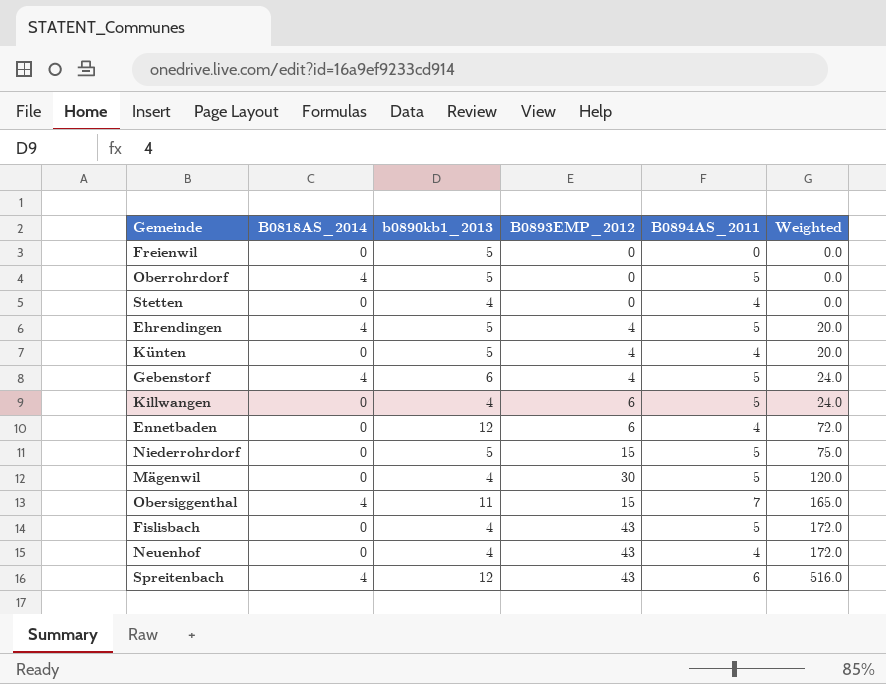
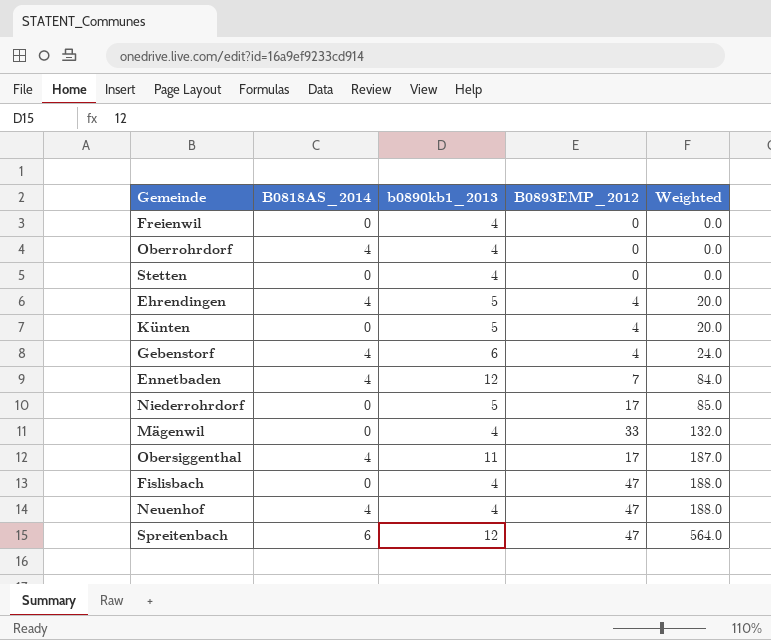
column B0894AS_2011 | position: 5 -> none
row Killwangen: 0 | 4 | 6 | 5 | 24.0 -> none
Freienwil | b0890kb1_2013: 5 -> 4
Oberrohrdorf | b0890kb1_2013: 5 -> 4
Ennetbaden | B0818AS_2014: 0 -> 4
Ennetbaden | B0893EMP_2012: 6 -> 7
Ennetbaden | Weighted: 72.0 -> 84.0
Niederrohrdorf | B0893EMP_2012: 15 -> 17
Niederrohrdorf | Weighted: 75.0 -> 85.0
Mägenwil | B0893EMP_2012: 30 -> 33
Mägenwil | Weighted: 120.0 -> 132.0
Obersiggenthal | B0893EMP_2012: 15 -> 17
Obersiggenthal | Weighted: 165.0 -> 187.0
Fislisbach | B0893EMP_2012: 43 -> 47
Fislisbach | Weighted: 172.0 -> 188.0
Neuenhof | B0818AS_2014: 0 -> 4
Neuenhof | B0893EMP_2012: 43 -> 47
Neuenhof | Weighted: 172.0 -> 188.0
Spreitenbach | B0818AS_2014: 4 -> 6
Spreitenbach | B0893EMP_2012: 43 -> 47
Spreitenbach | Weighted: 516.0 -> 564.0

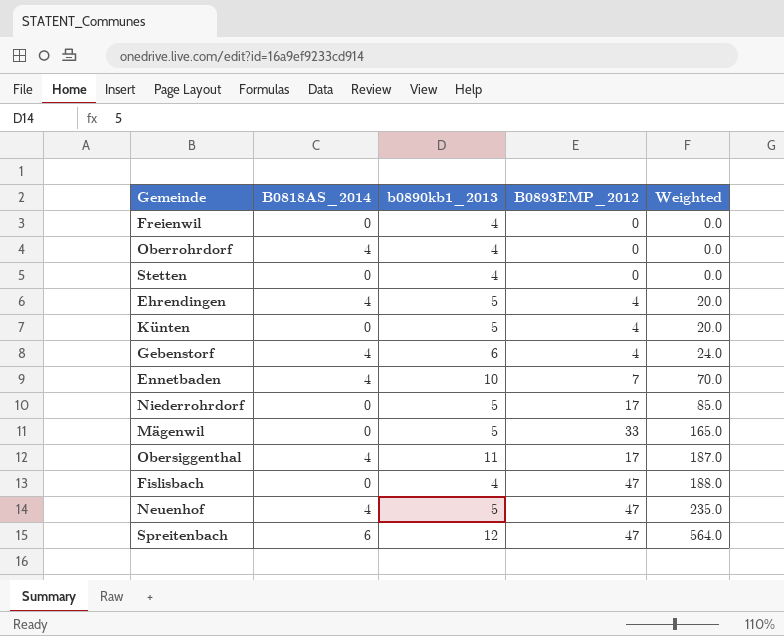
Ennetbaden | b0890kb1_2013: 12 -> 10
Ennetbaden | Weighted: 84.0 -> 70.0
Mägenwil | b0890kb1_2013: 4 -> 5
Mägenwil | Weighted: 132.0 -> 165.0
Neuenhof | b0890kb1_2013: 4 -> 5
Neuenhof | Weighted: 188.0 -> 235.0

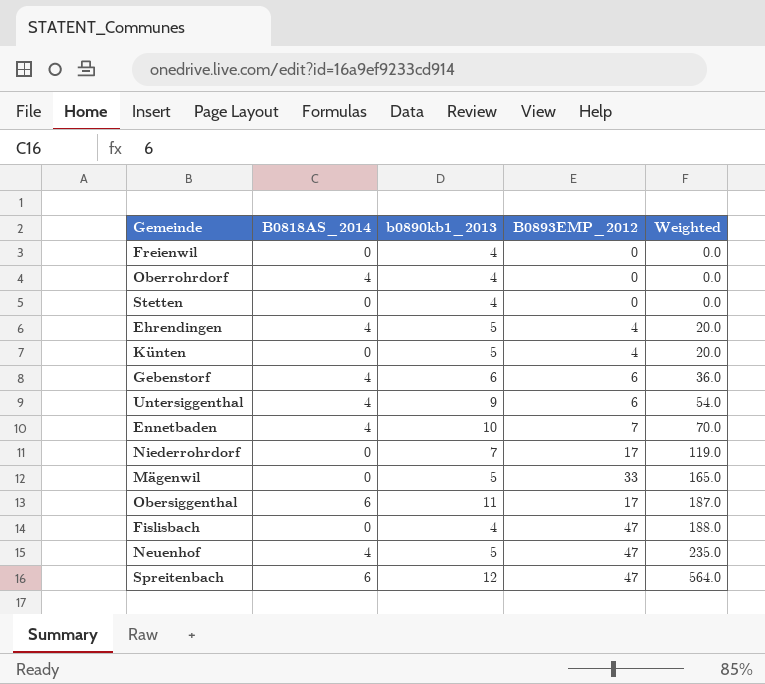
Gebenstorf | B0893EMP_2012: 4 -> 6
Gebenstorf | Weighted: 24.0 -> 36.0
row Untersiggenthal: none -> 4 | 9 | 6 | 54.0
Niederrohrdorf | b0890kb1_2013: 5 -> 7
Niederrohrdorf | Weighted: 85.0 -> 119.0
Obersiggenthal | B0818AS_2014: 4 -> 6

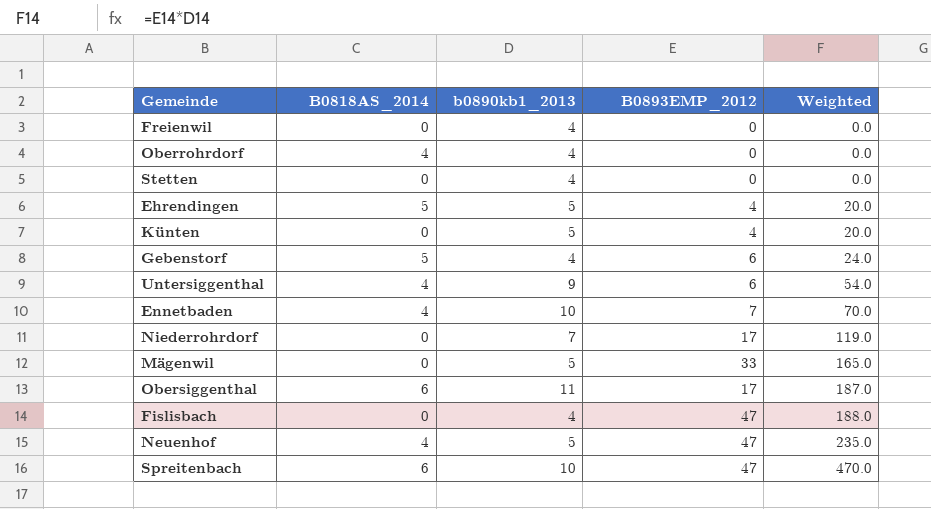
Ehrendingen | B0818AS_2014: 4 -> 5
Gebenstorf | B0818AS_2014: 4 -> 5
Gebenstorf | b0890kb1_2013: 6 -> 4
Gebenstorf | Weighted: 36.0 -> 24.0
Spreitenbach | b0890kb1_2013: 12 -> 10
Spreitenbach | Weighted: 564.0 -> 470.0

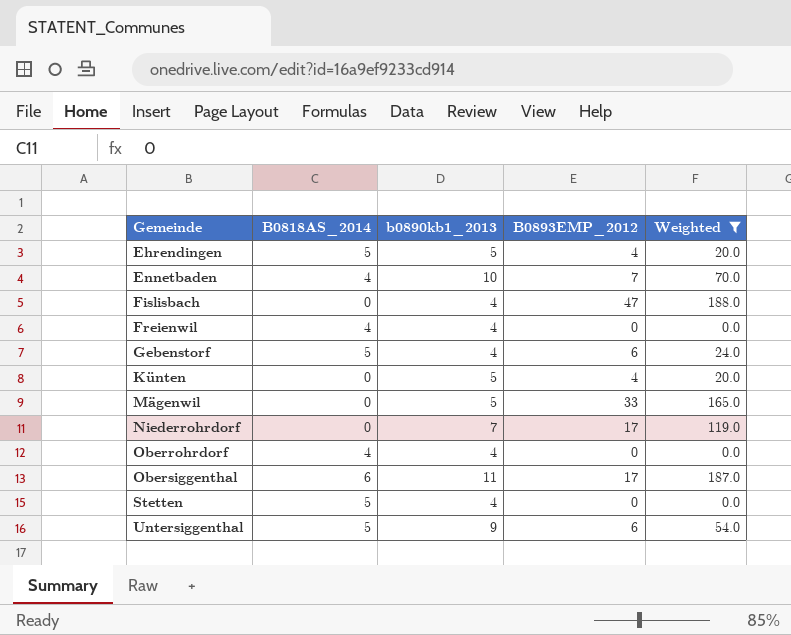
filter: none -> Weighted <= 188.0
row order: Weighted ascending -> Gemeinde ascending
Freienwil | B0818AS_2014: 0 -> 4
Stetten | B0818AS_2014: 0 -> 5
Untersiggenthal | B0818AS_2014: 4 -> 5

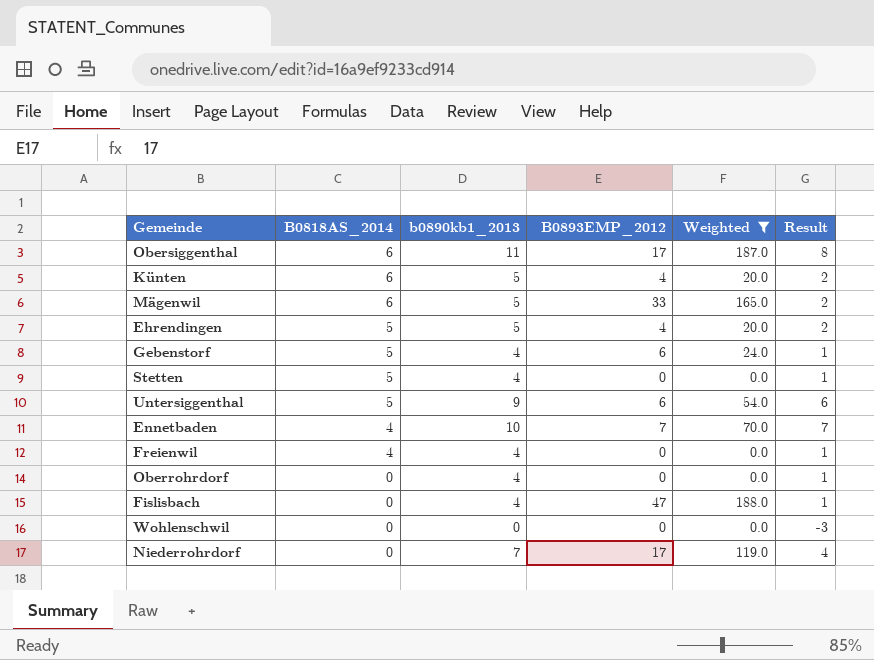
row order: Gemeinde ascending -> B0818AS_2014 descending
column Result | formula: none -> [b0890kb1_2013] - 3
Künten | B0818AS_2014: 0 -> 6
Mägenwil | B0818AS_2014: 0 -> 6
Oberrohrdorf | B0818AS_2014: 4 -> 0
row Wohlenschwil: none -> 0 | 0 | 0 | 0.0 | -3

